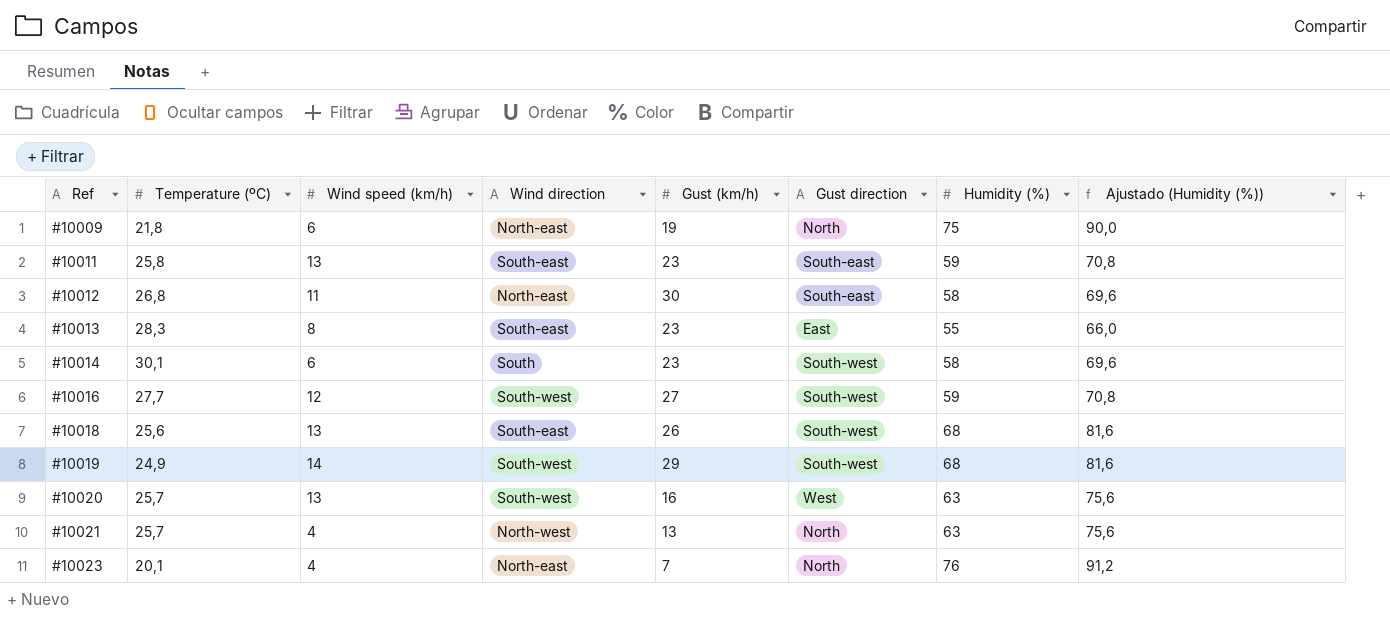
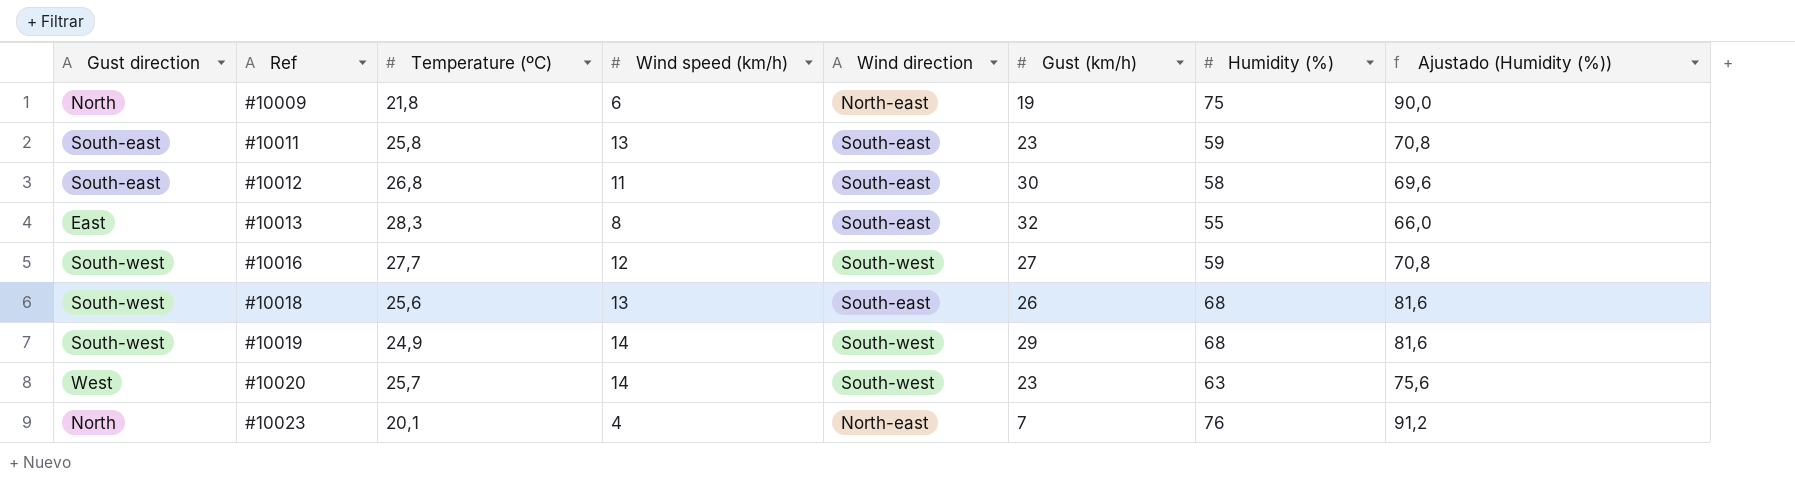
column Gust direction | position: 6 -> 1
row #10014: 30,1 | 6 | South | 23 | South-west | 58 | 69,6 -> none
row #10021: 25,7 | 4 | North-west | 13 | North | 63 | 75,6 -> none
#10012 | Wind direction: North-east -> South-east
#10013 | Gust (km/h): 23 -> 32
#10020 | Wind speed (km/h): 13 -> 14
#10020 | Gust (km/h): 16 -> 23

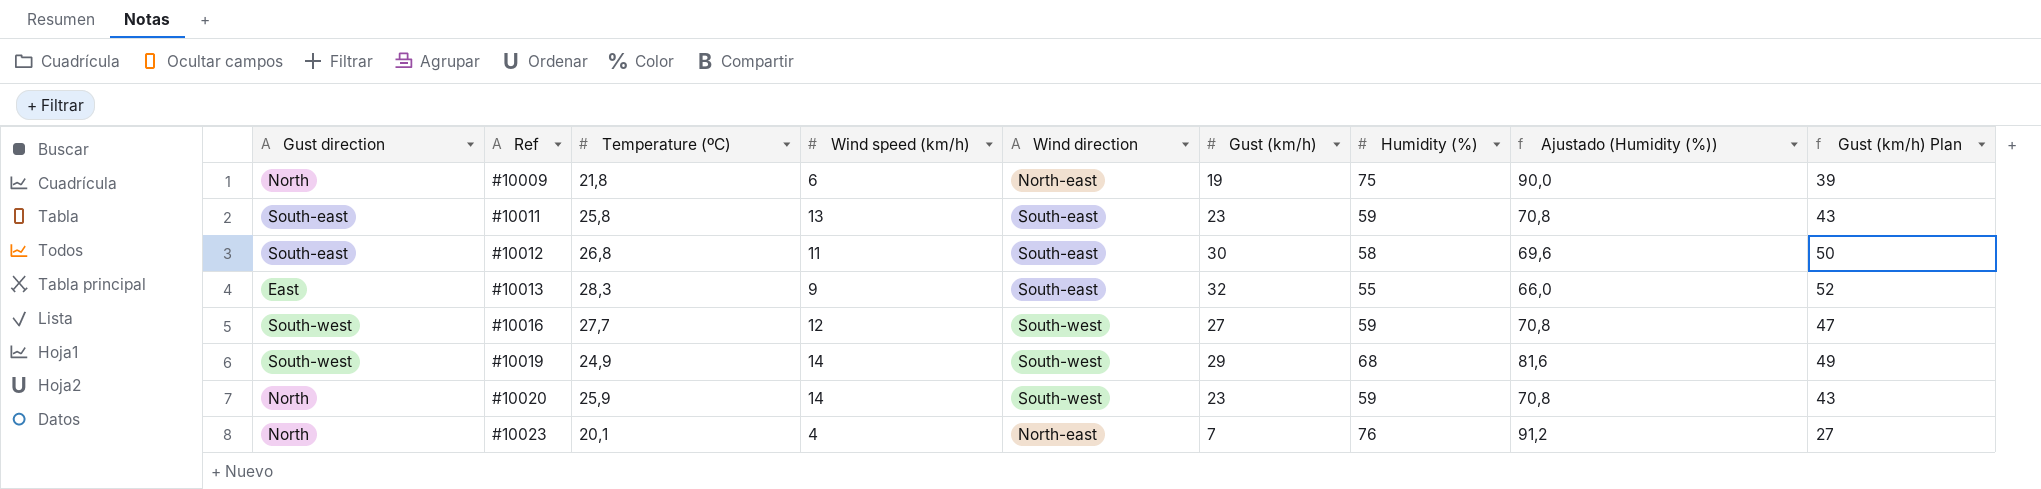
column Gust (km/h) Plan | formula: none -> [Gust (km/h)] + 20
row #10018: South-west | 25,6 | 13 | South-east | 26 | 68 | 81,6 -> none
#10013 | Wind speed (km/h): 8 -> 9
#10020 | Gust direction: West -> North
#10020 | Temperature (ºC): 25,7 -> 25,9
#10020 | Humidity (%): 63 -> 59
#10020 | Ajustado (Humidity (%)): 75,6 -> 70,8

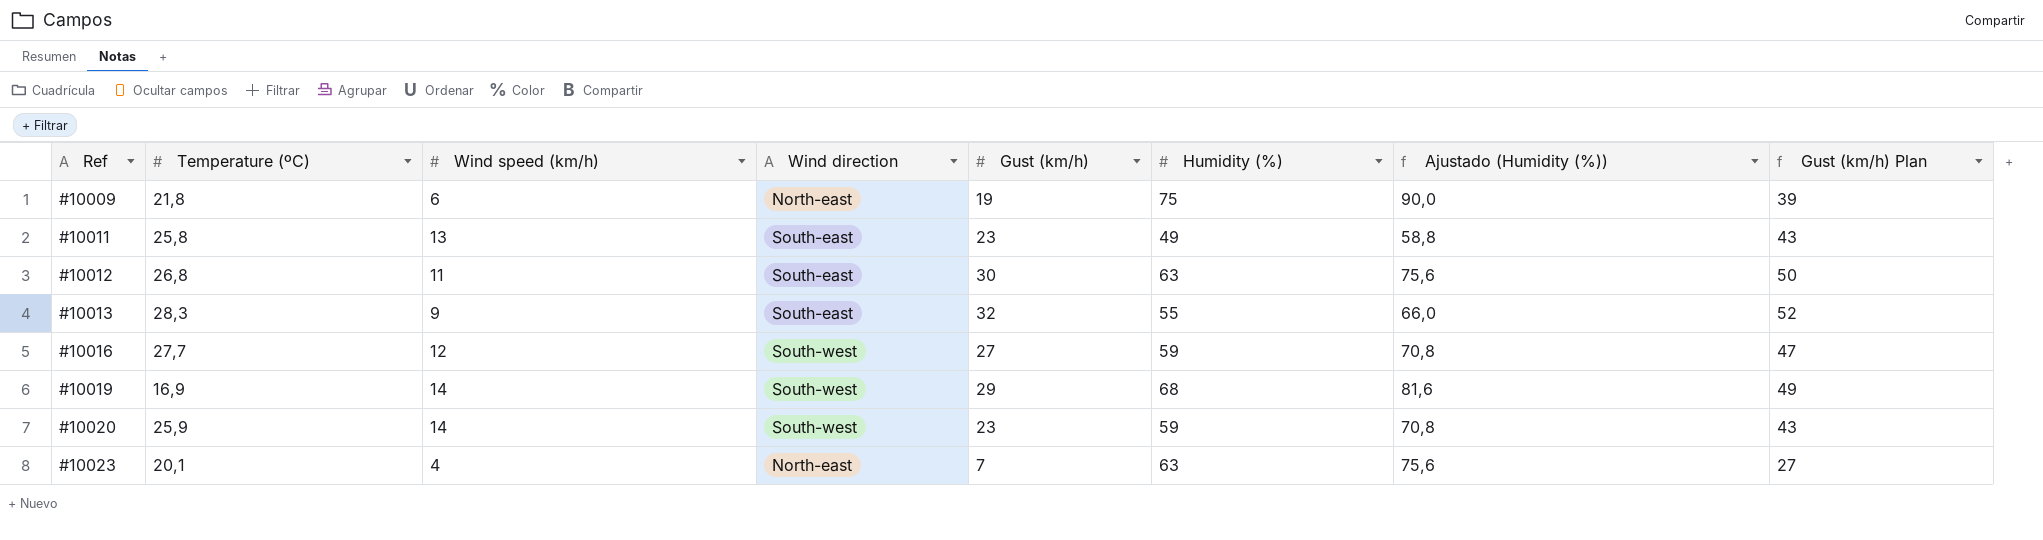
column Gust direction | position: 1 -> none
#10011 | Humidity (%): 59 -> 49
#10011 | Ajustado (Humidity (%)): 70,8 -> 58,8
#10012 | Humidity (%): 58 -> 63
#10012 | Ajustado (Humidity (%)): 69,6 -> 75,6
#10019 | Temperature (ºC): 24,9 -> 16,9
#10023 | Humidity (%): 76 -> 63
#10023 | Ajustado (Humidity (%)): 91,2 -> 75,6

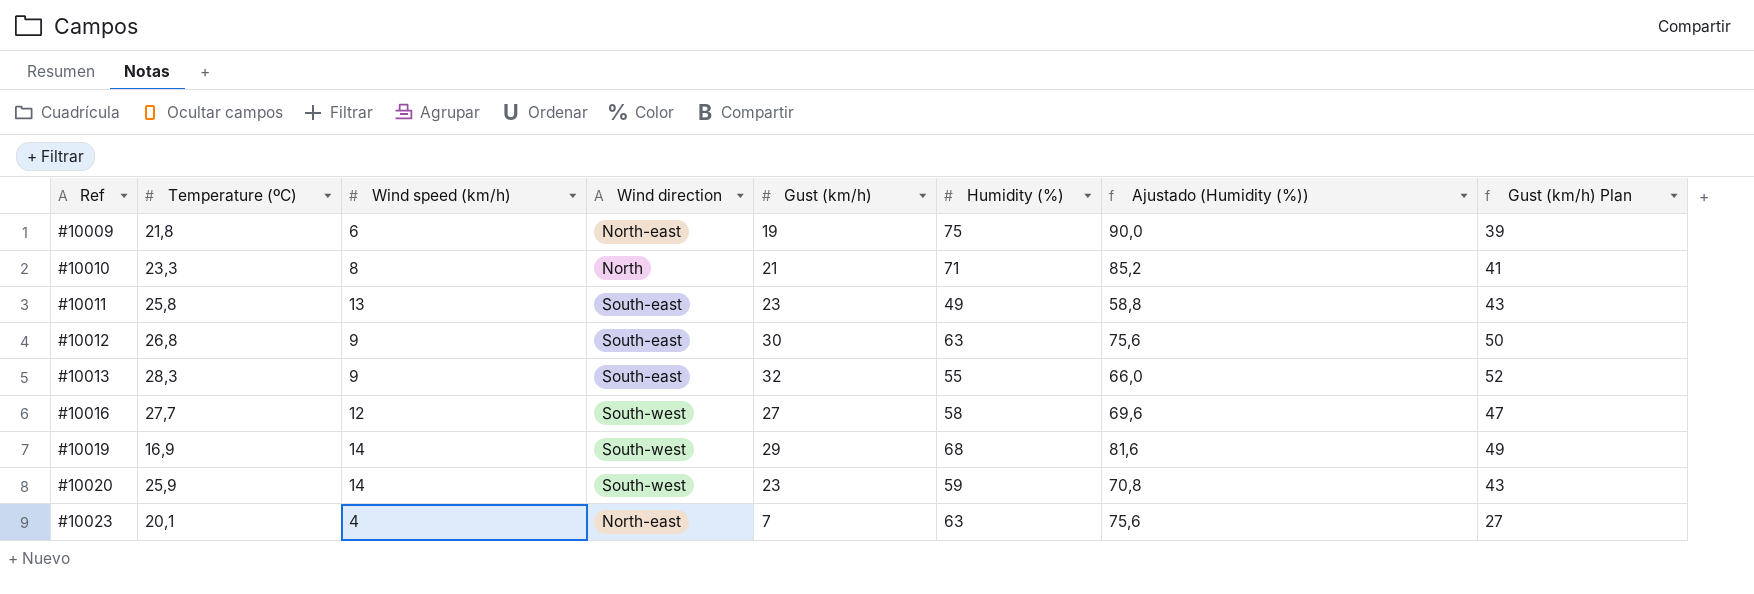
row #10010: none -> 23,3 | 8 | North | 21 | 71 | 85,2 | 41
#10012 | Wind speed (km/h): 11 -> 9
#10016 | Humidity (%): 59 -> 58
#10016 | Ajustado (Humidity (%)): 70,8 -> 69,6

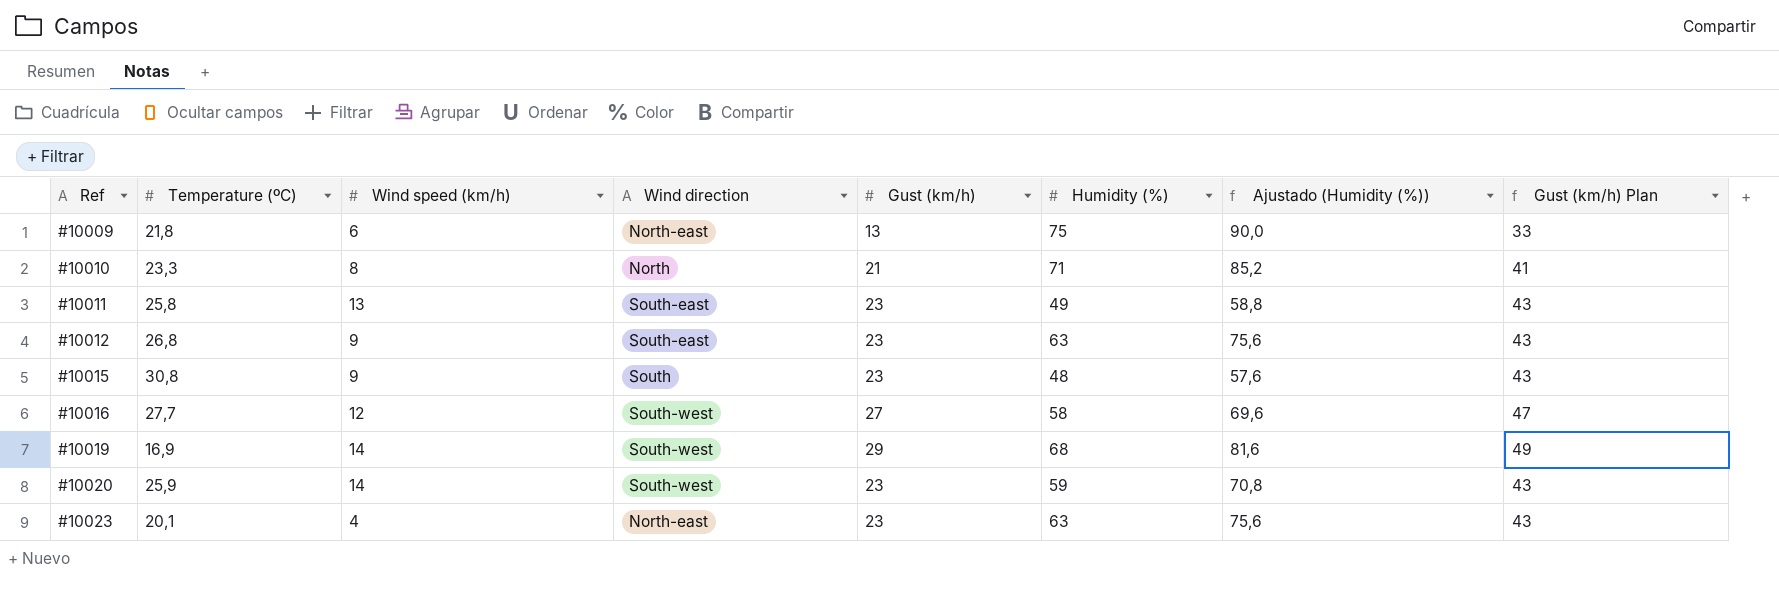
row #10013: 28,3 | 9 | South-east | 32 | 55 | 66,0 | 52 -> none
#10009 | Gust (km/h): 19 -> 13
#10009 | Gust (km/h) Plan: 39 -> 33
#10012 | Gust (km/h): 30 -> 23
#10012 | Gust (km/h) Plan: 50 -> 43
row #10015: none -> 30,8 | 9 | South | 23 | 48 | 57,6 | 43
#10023 | Gust (km/h): 7 -> 23
#10023 | Gust (km/h) Plan: 27 -> 43

